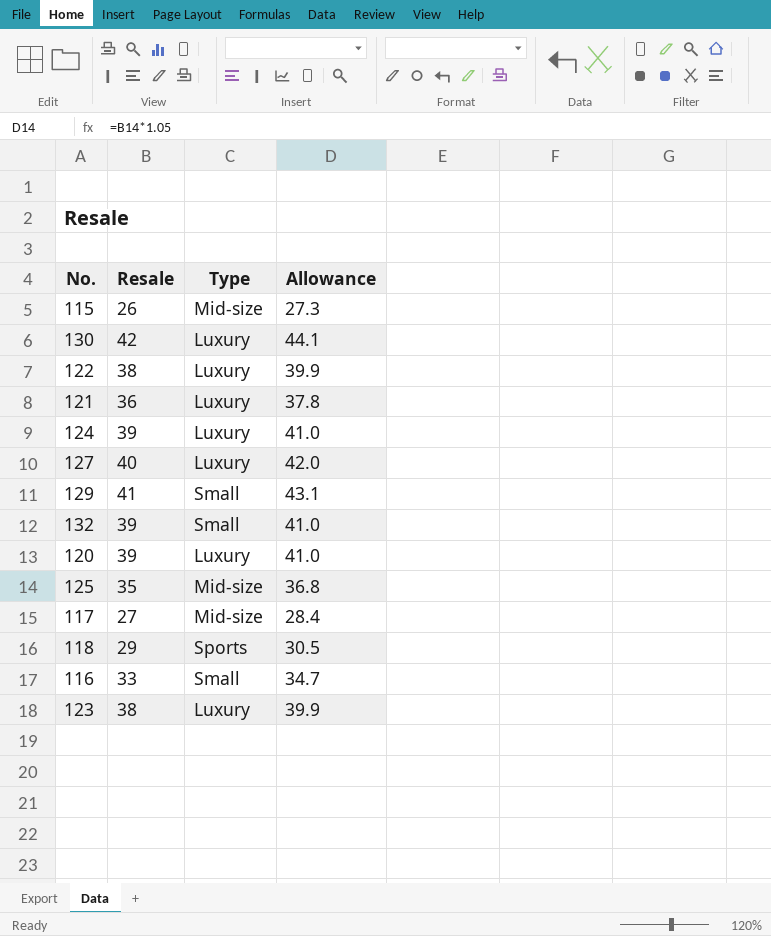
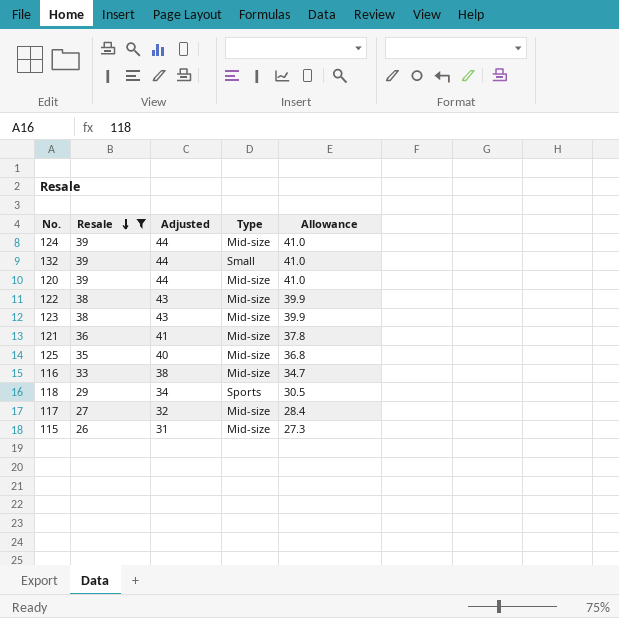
filter: none -> Resale <= 39
row order: none -> Resale descending
column Adjusted | formula: none -> [Resale] + 5
124 | Type: Luxury -> Mid-size
120 | Type: Luxury -> Mid-size
122 | Type: Luxury -> Mid-size
123 | Type: Luxury -> Mid-size
121 | Type: Luxury -> Mid-size
116 | Type: Small -> Mid-size

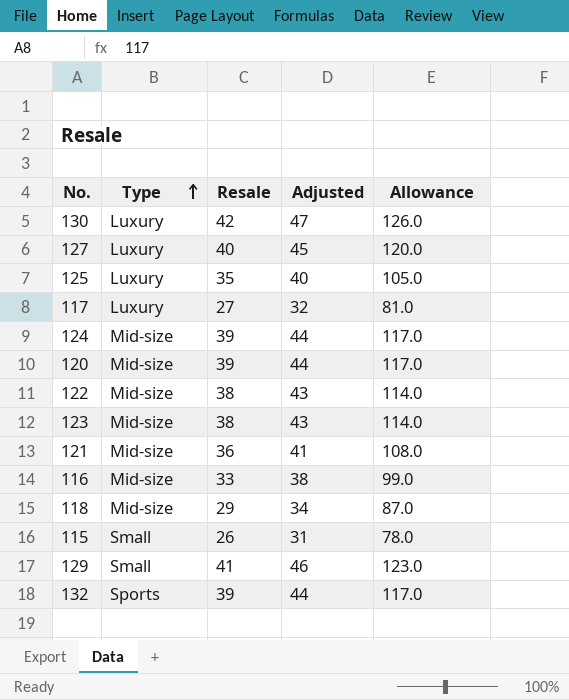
filter: Resale <= 39 -> none
row order: Resale descending -> Type ascending
column Type | position: 4 -> 2
column Allowance | formula: [Resale] * 1.05 -> [Resale] * 3
125 | Type: Mid-size -> Luxury
117 | Type: Mid-size -> Luxury
118 | Type: Sports -> Mid-size
115 | Type: Mid-size -> Small
132 | Type: Small -> Sports

